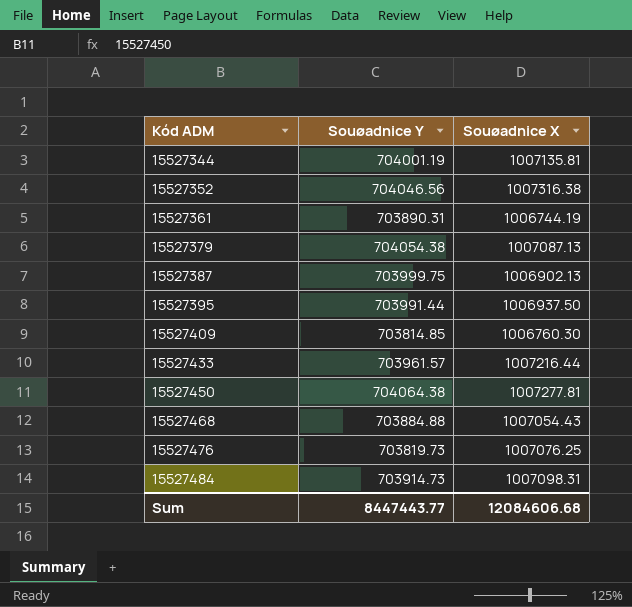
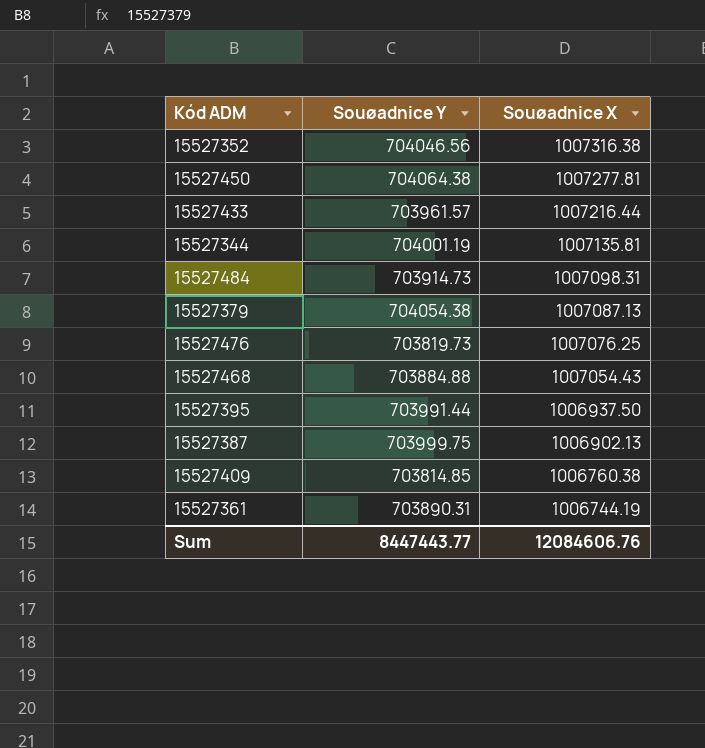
row order: Kód ADM ascending -> Souøadnice X descending
15527409 | Souøadnice X: 1006760.30 -> 1006760.38
Sum | Souøadnice X: 12084606.68 -> 12084606.76

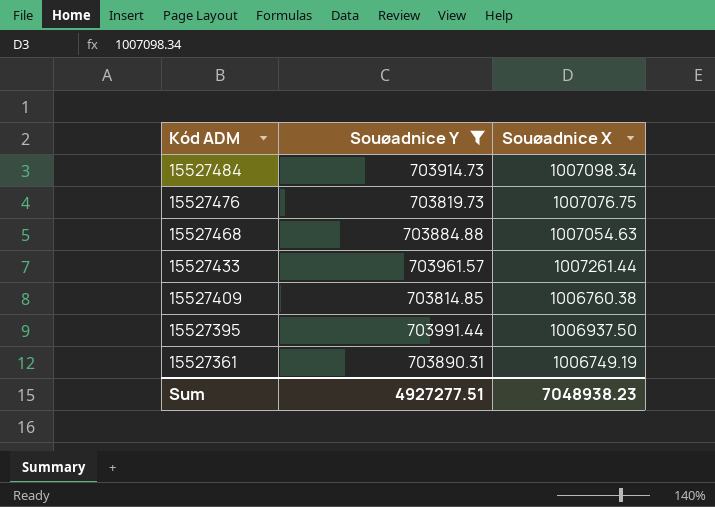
filter: none -> Souøadnice Y <= 703991.44
row order: Souøadnice X descending -> Kód ADM descending
15527484 | Souøadnice X: 1007098.31 -> 1007098.34
15527476 | Souøadnice X: 1007076.25 -> 1007076.75
15527468 | Souøadnice X: 1007054.43 -> 1007054.63
15527433 | Souøadnice X: 1007216.44 -> 1007261.44
15527361 | Souøadnice X: 1006744.19 -> 1006749.19
Sum | Souøadnice Y: 8447443.77 -> 4927277.51
Sum | Souøadnice X: 12084606.76 -> 7048938.23

